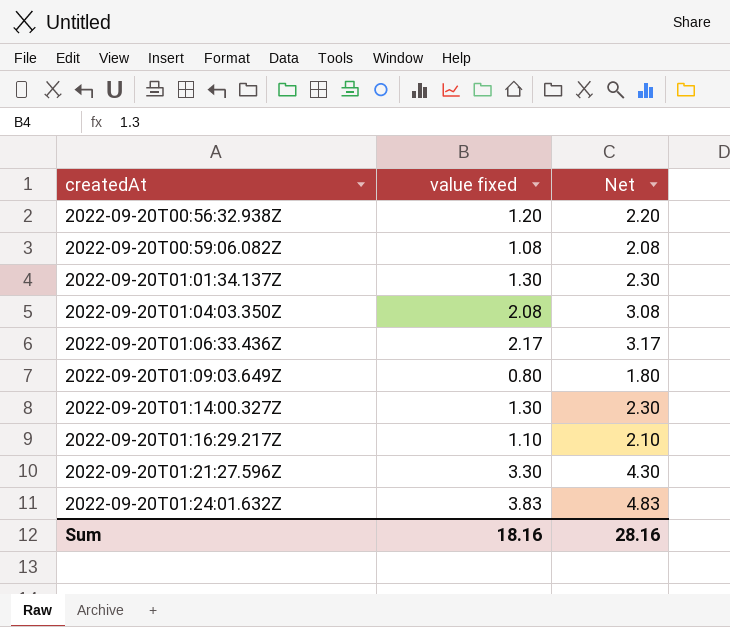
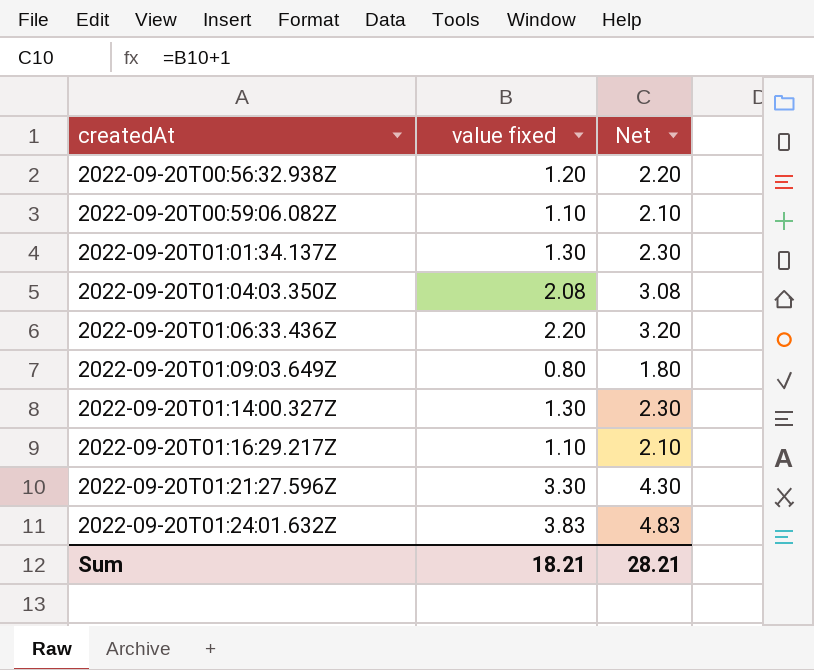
2022-09-20T00:59:06.082Z | value fixed: 1.08 -> 1.10
2022-09-20T00:59:06.082Z | Net: 2.08 -> 2.10
2022-09-20T01:06:33.436Z | value fixed: 2.17 -> 2.20
2022-09-20T01:06:33.436Z | Net: 3.17 -> 3.20
Sum | value fixed: 18.16 -> 18.21
Sum | Net: 28.16 -> 28.21

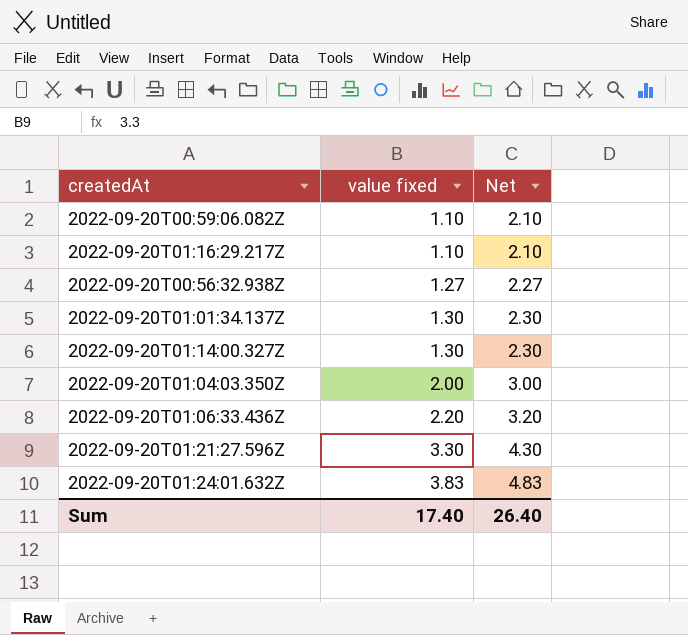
row order: createdAt ascending -> value fixed ascending
row 2022-09-20T01:09:03.649Z: 0.80 | 1.80 -> none
2022-09-20T00:56:32.938Z | value fixed: 1.20 -> 1.27
2022-09-20T00:56:32.938Z | Net: 2.20 -> 2.27
2022-09-20T01:04:03.350Z | value fixed: 2.08 -> 2.00
2022-09-20T01:04:03.350Z | Net: 3.08 -> 3.00
Sum | value fixed: 18.21 -> 17.40
Sum | Net: 28.21 -> 26.40

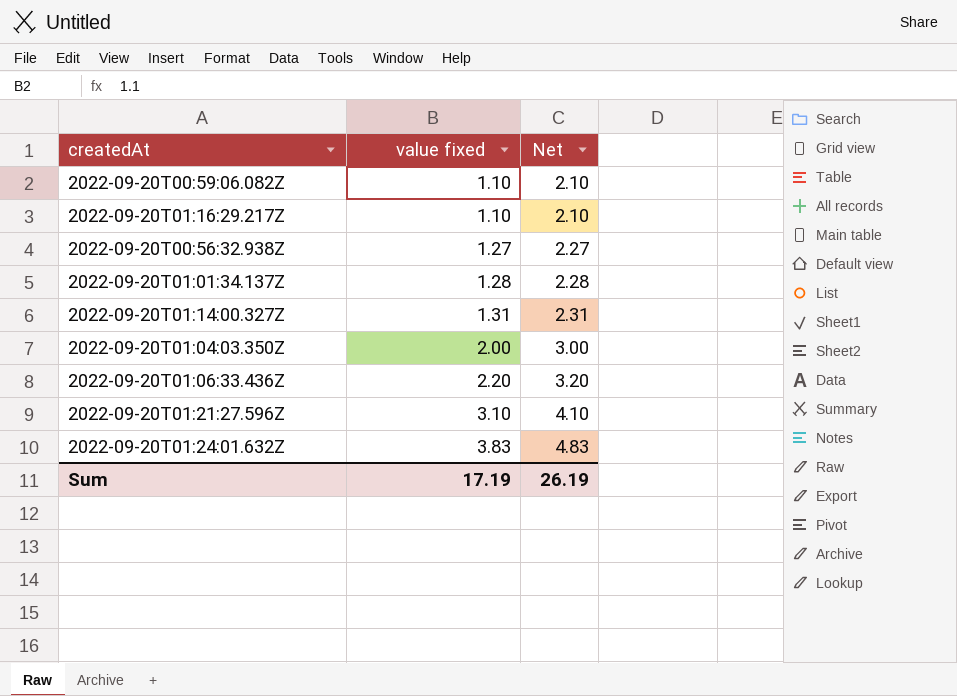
2022-09-20T01:01:34.137Z | value fixed: 1.30 -> 1.28
2022-09-20T01:01:34.137Z | Net: 2.30 -> 2.28
2022-09-20T01:14:00.327Z | value fixed: 1.30 -> 1.31
2022-09-20T01:14:00.327Z | Net: 2.30 -> 2.31
2022-09-20T01:21:27.596Z | value fixed: 3.30 -> 3.10
2022-09-20T01:21:27.596Z | Net: 4.30 -> 4.10
Sum | value fixed: 17.40 -> 17.19
Sum | Net: 26.40 -> 26.19

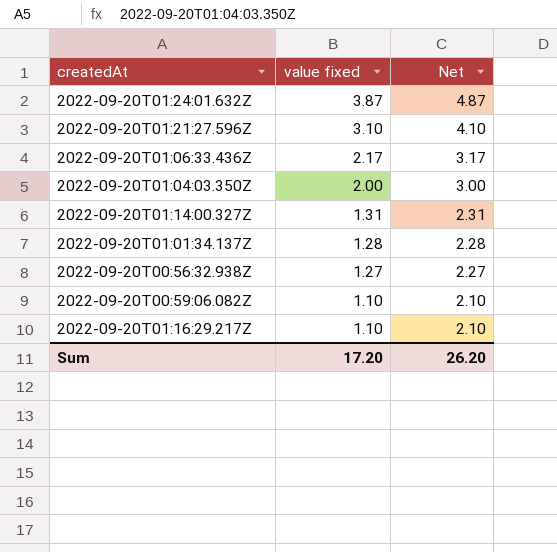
row order: value fixed ascending -> value fixed descending
2022-09-20T01:24:01.632Z | value fixed: 3.83 -> 3.87
2022-09-20T01:24:01.632Z | Net: 4.83 -> 4.87
2022-09-20T01:06:33.436Z | value fixed: 2.20 -> 2.17
2022-09-20T01:06:33.436Z | Net: 3.20 -> 3.17
Sum | value fixed: 17.19 -> 17.20
Sum | Net: 26.19 -> 26.20

